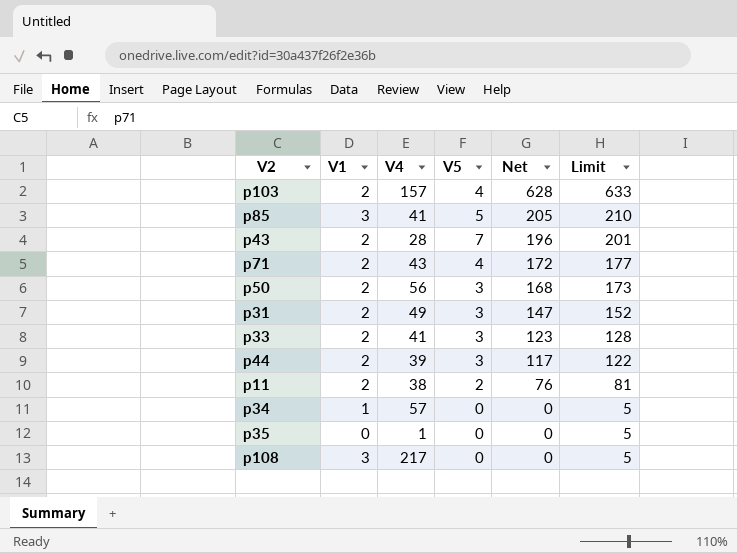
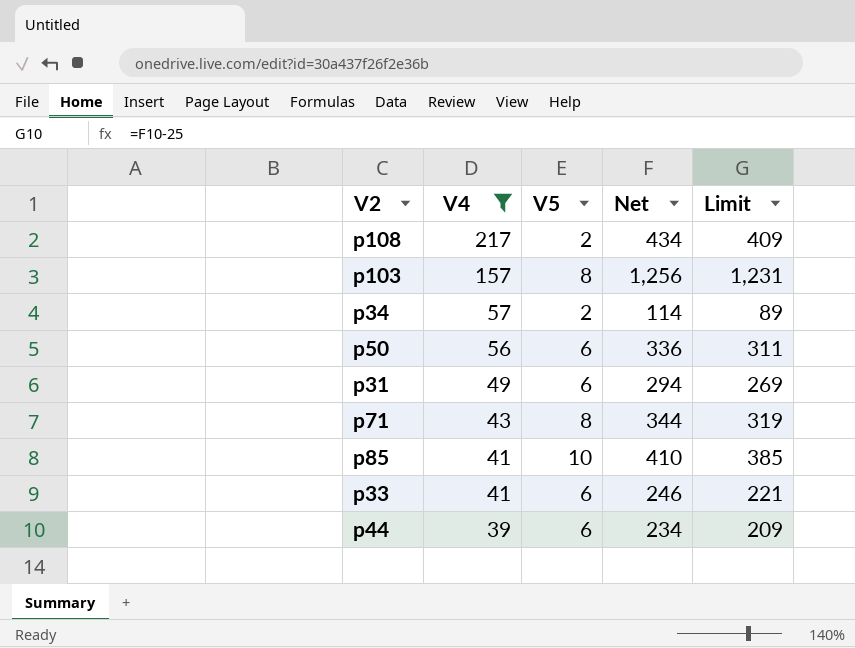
filter: none -> V4 >= 39
row order: Net descending -> V4 descending
column V1 | position: 2 -> none
column Limit | formula: [Net] + 5 -> [Net] - 25
p108 | V5: 0 -> 2
p108 | Net: 0 -> 434
p103 | V5: 4 -> 8
p103 | Net: 628 -> 1,256
p34 | V5: 0 -> 2
p34 | Net: 0 -> 114
p50 | V5: 3 -> 6
p50 | Net: 168 -> 336
p31 | V5: 3 -> 6
p31 | Net: 147 -> 294
p71 | V5: 4 -> 8
p71 | Net: 172 -> 344
p85 | V5: 5 -> 10
p85 | Net: 205 -> 410
p33 | V5: 3 -> 6
p33 | Net: 123 -> 246
p44 | V5: 3 -> 6
p44 | Net: 117 -> 234

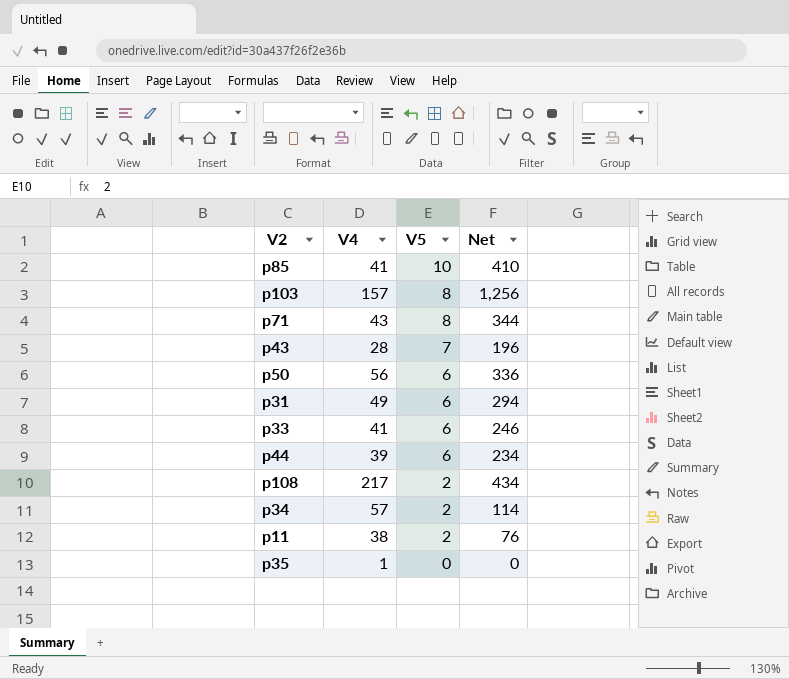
filter: V4 >= 39 -> none
row order: V4 descending -> V5 descending
column Limit | formula: [Net] - 25 -> none

